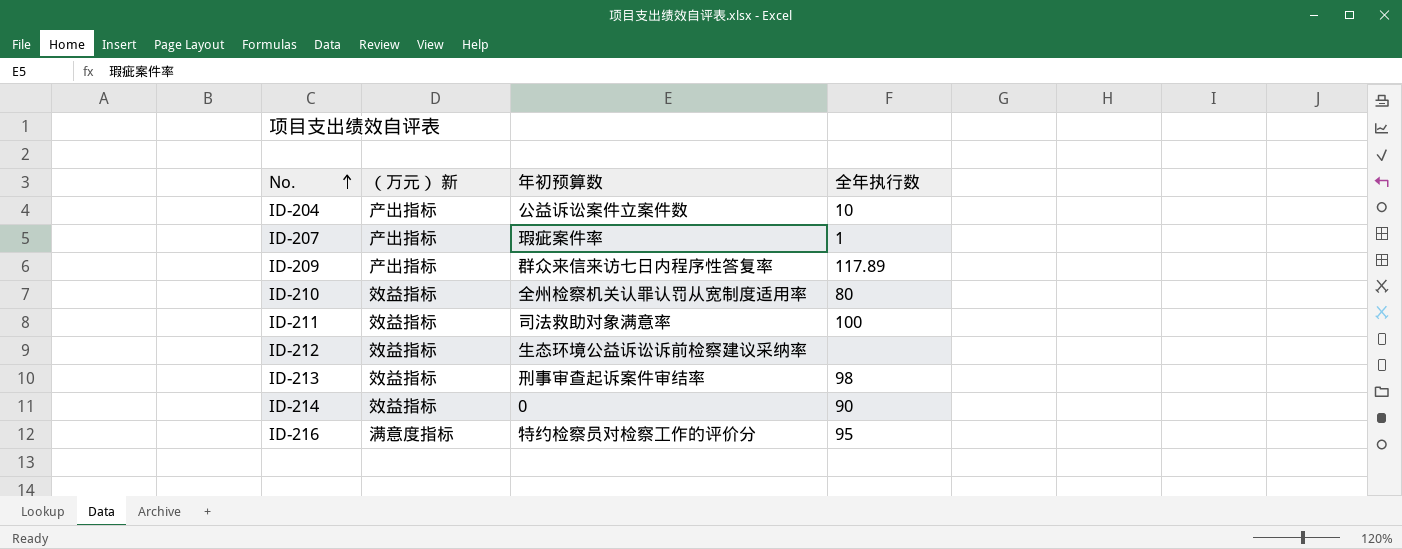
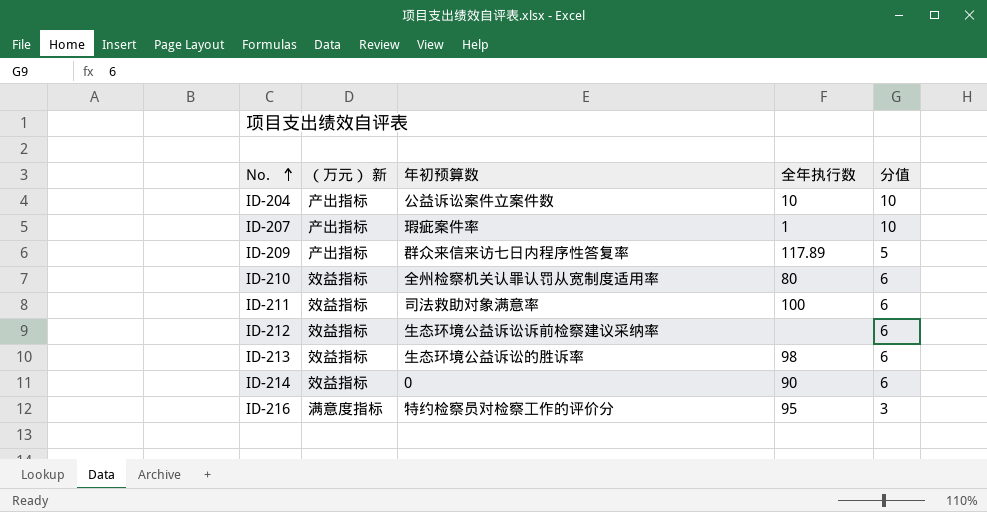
column 分值 | position: none -> 5
ID-213 | 年初预算数: 刑事审查起诉案件审结率 -> 生态环境公益诉讼的胜诉率

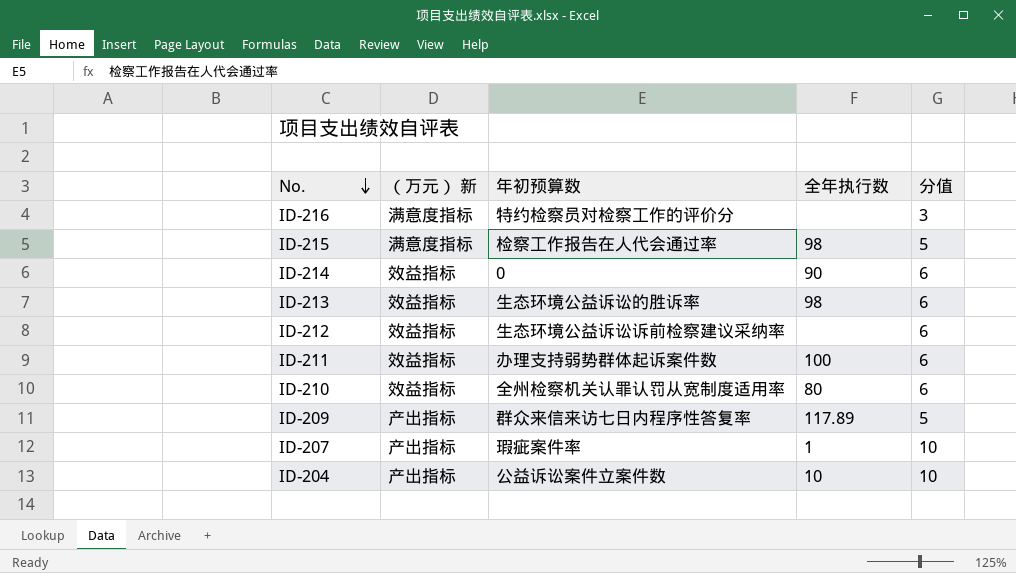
row order: No. ascending -> No. descending
ID-216 | 全年执行数: 95 -> none
row ID-215: none -> 满意度指标 | 检察工作报告在人代会通过率 | 98 | 5
ID-211 | 年初预算数: 司法救助对象满意率 -> 办理支持弱势群体起诉案件数

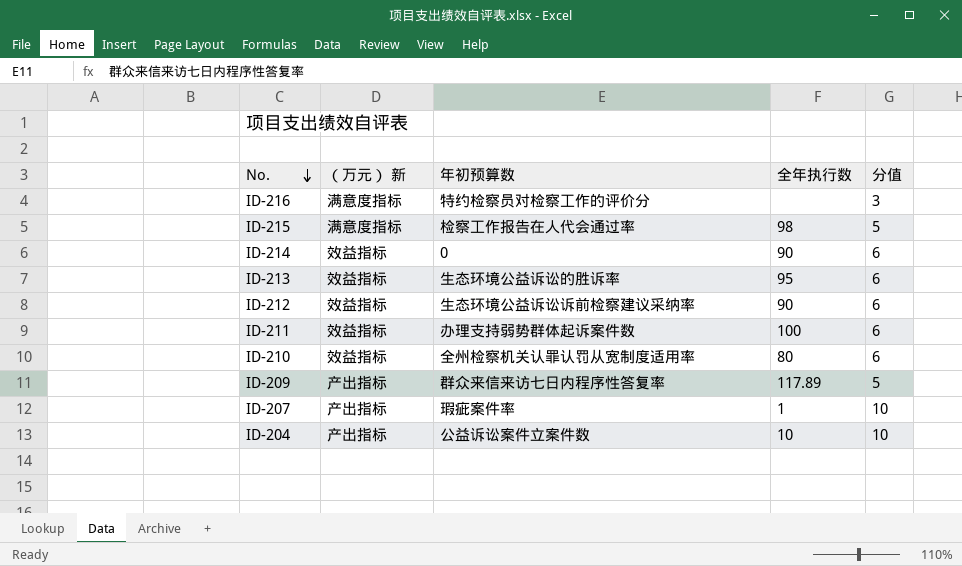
ID-213 | 全年执行数: 98 -> 95
ID-212 | 全年执行数: none -> 90

